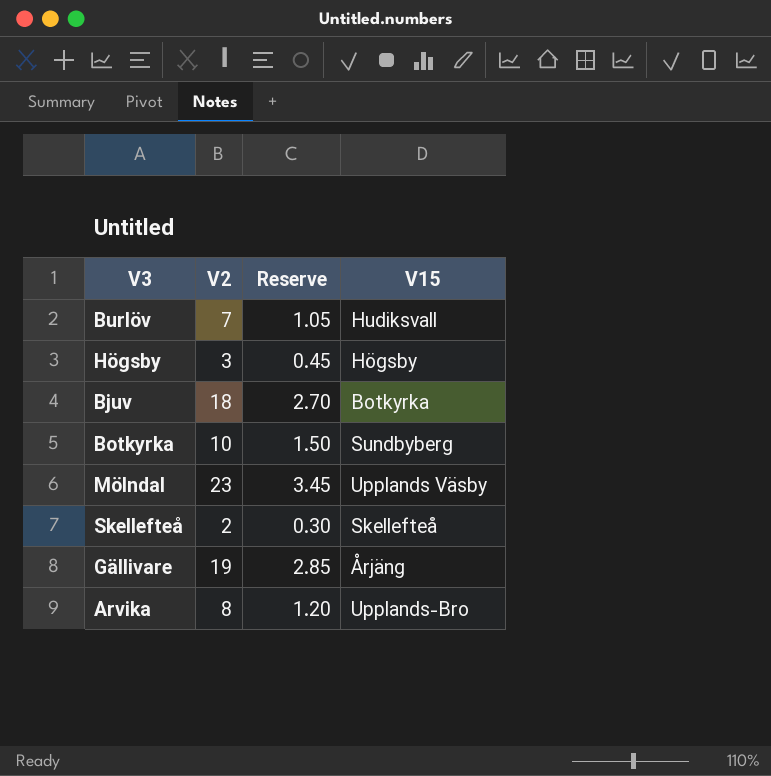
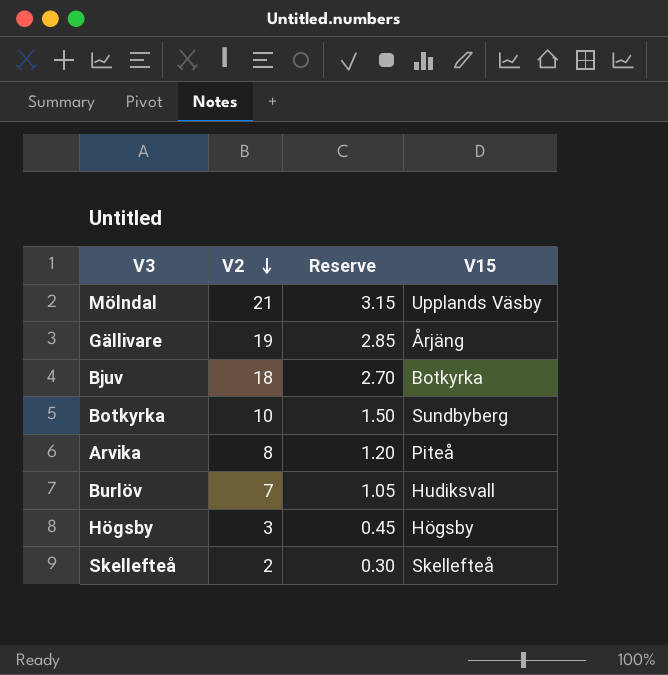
row order: none -> V2 descending
Mölndal | V2: 23 -> 21
Mölndal | Reserve: 3.45 -> 3.15
Arvika | V15: Upplands-Bro -> Piteå

